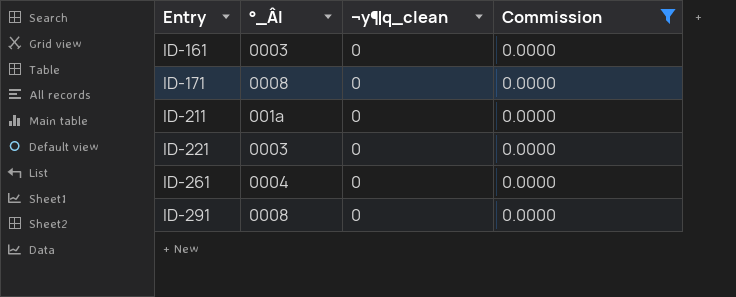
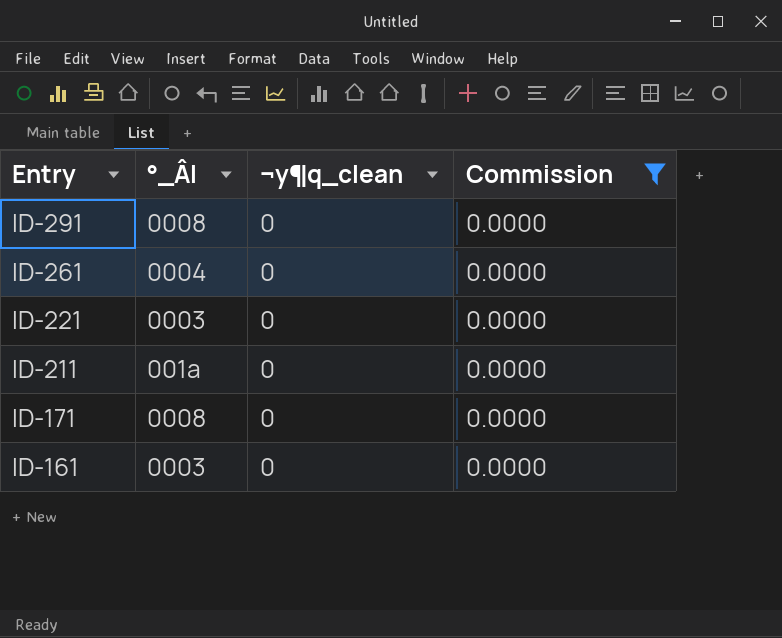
row order: Entry ascending -> Entry descending

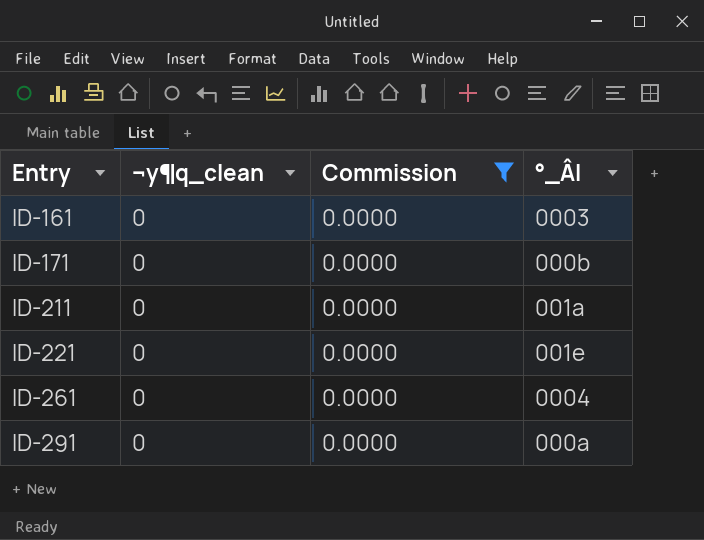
row order: Entry descending -> Entry ascending
column °_ÂI | position: 2 -> 4
ID-171 | °_ÂI: 0008 -> 000b
ID-221 | °_ÂI: 0003 -> 001e
ID-291 | °_ÂI: 0008 -> 000a

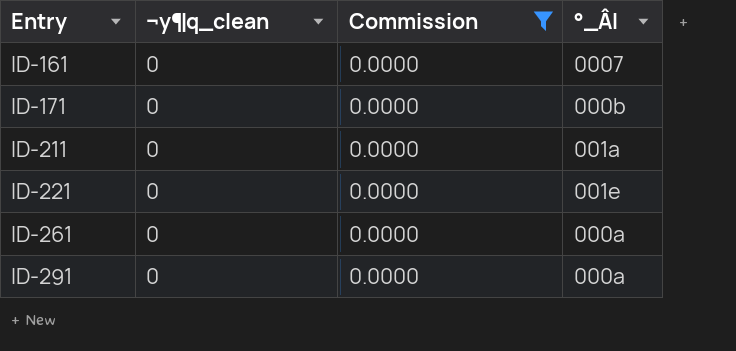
ID-161 | °_ÂI: 0003 -> 0007
ID-261 | °_ÂI: 0004 -> 000a

